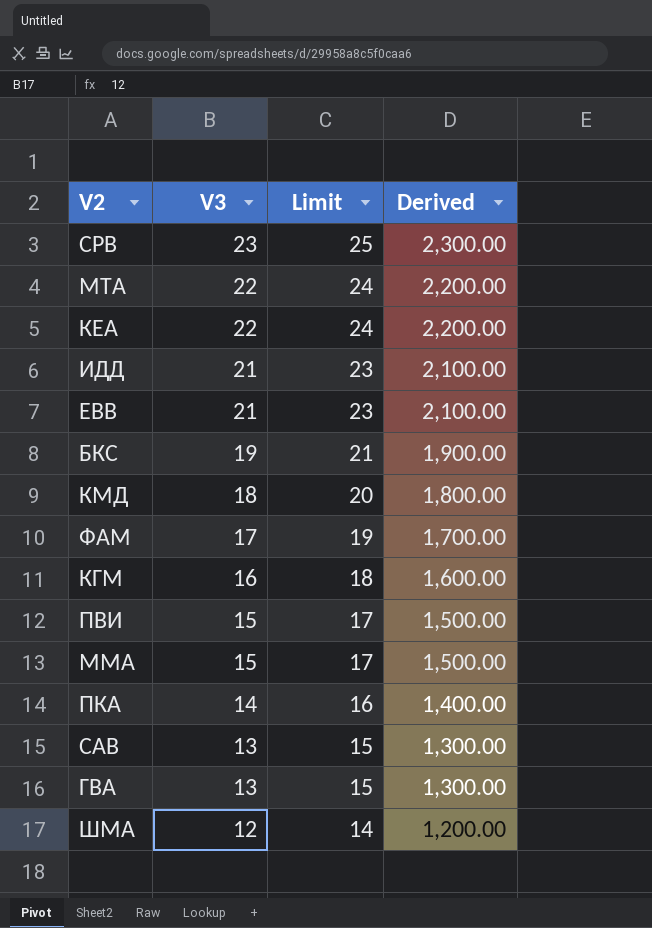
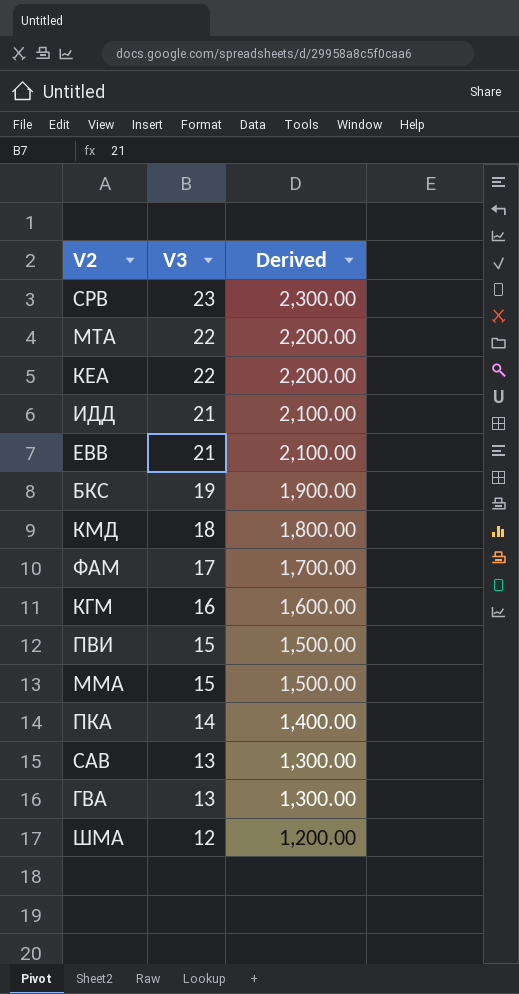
column Limit | formula: [V3] + 2 -> none

